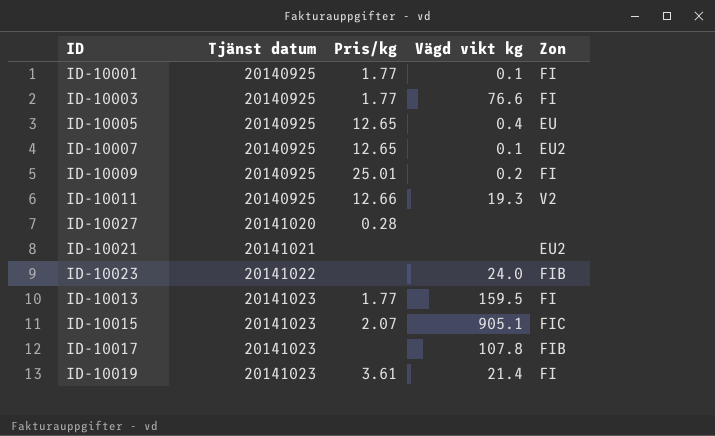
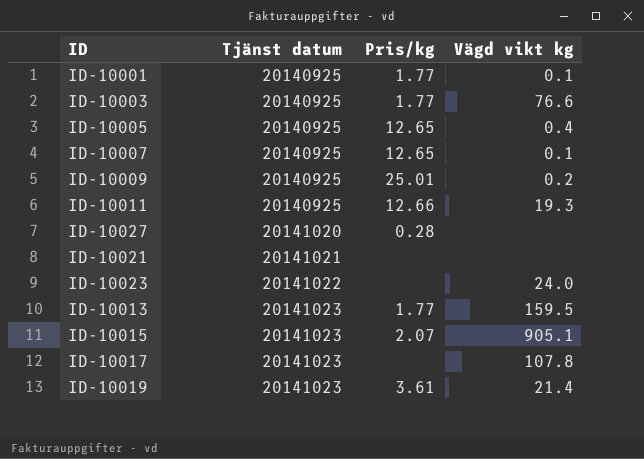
column Zon | position: 5 -> none

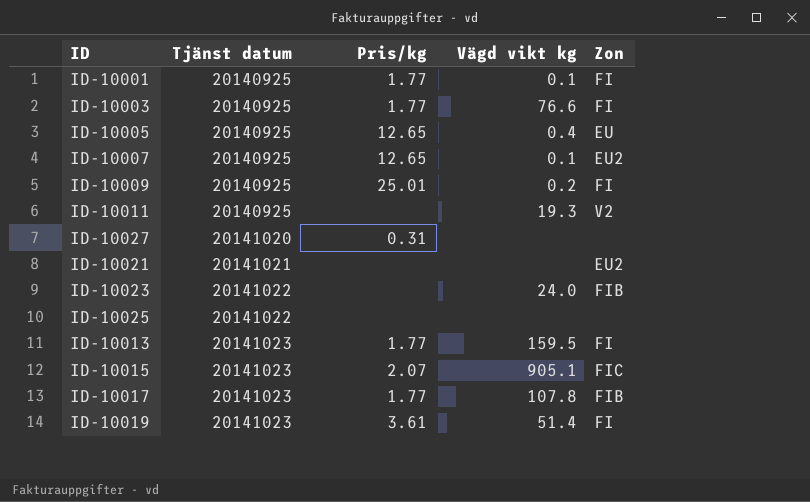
column Zon | position: none -> 5
ID-10011 | Pris/kg: 12.66 -> none
ID-10027 | Pris/kg: 0.28 -> 0.31
row ID-10025: none -> 20141022 | none | none | none
ID-10017 | Pris/kg: none -> 1.77
ID-10019 | Vägd vikt kg: 21.4 -> 51.4

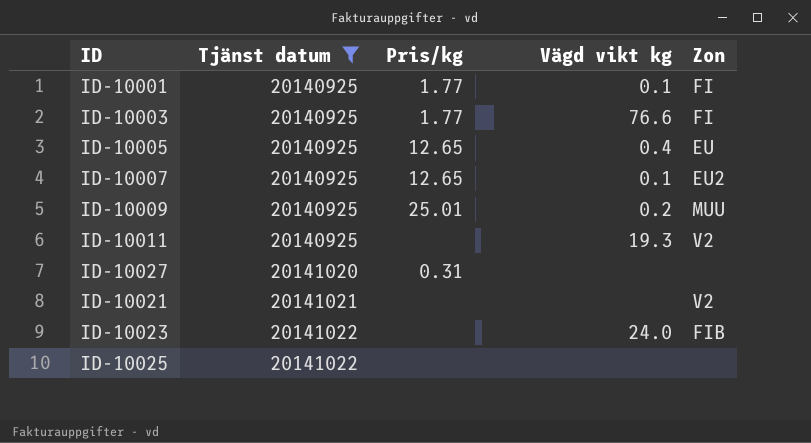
filter: none -> Tjänst datum != 20141023
ID-10009 | Zon: FI -> MUU
ID-10021 | Zon: EU2 -> V2

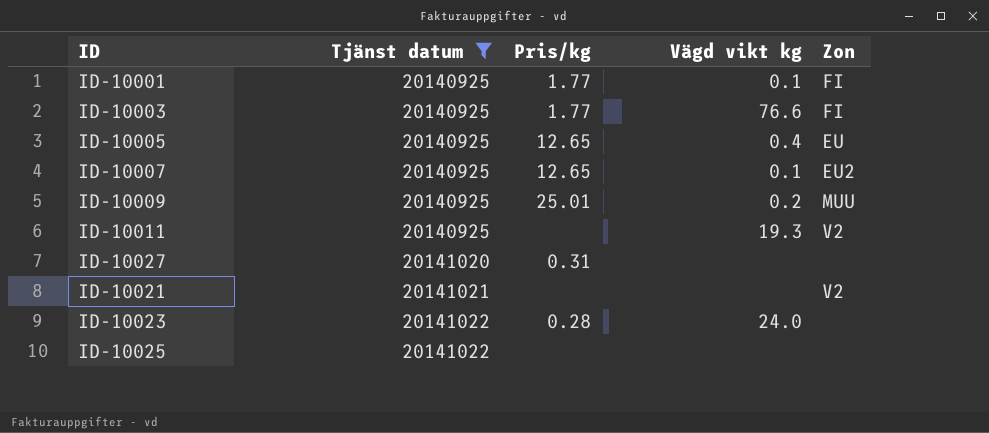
ID-10023 | Pris/kg: none -> 0.28
ID-10023 | Zon: FIB -> none

